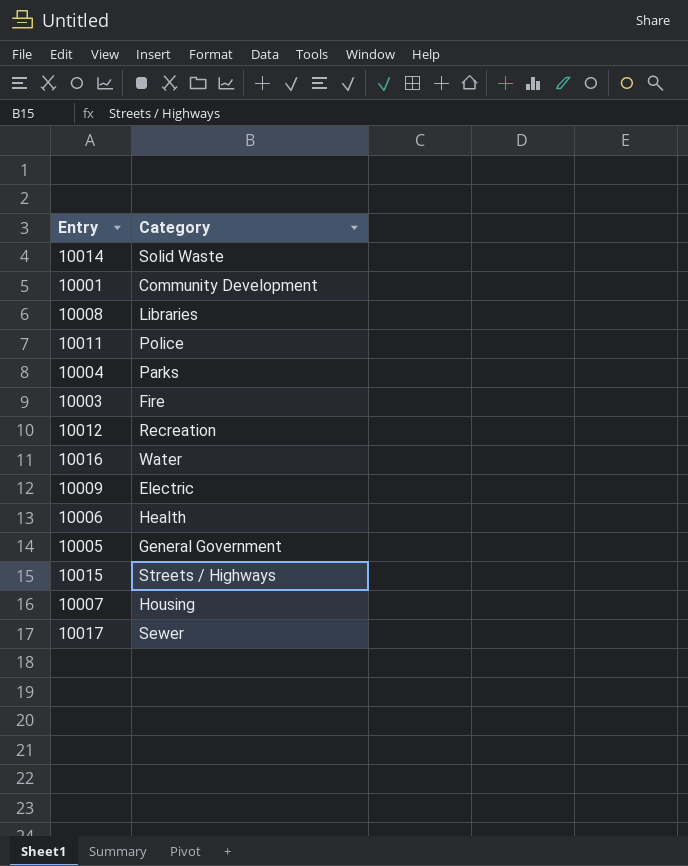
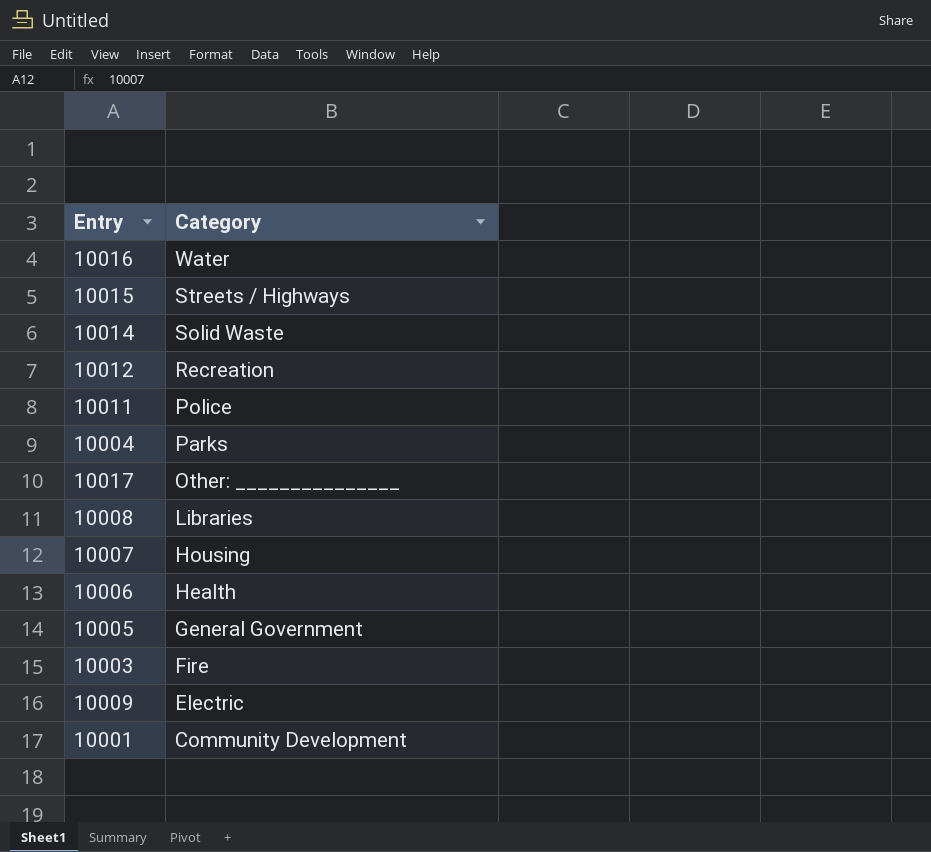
row order: none -> Category descending
10017 | Category: Sewer -> Other: _______________

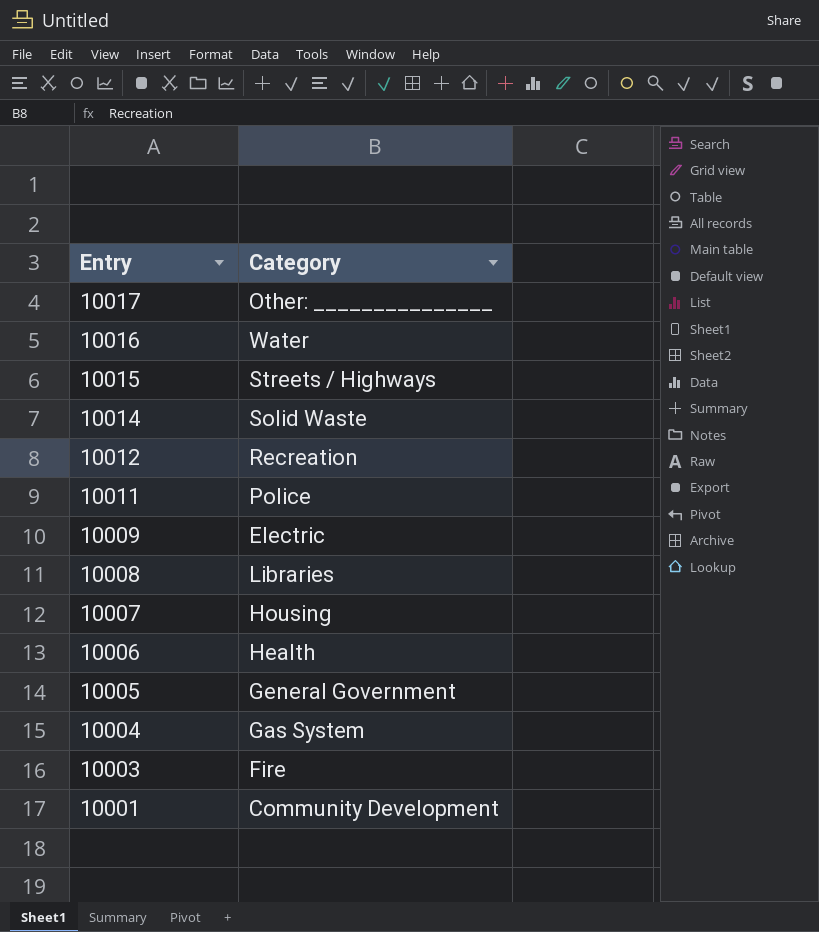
row order: Category descending -> Entry descending
10004 | Category: Parks -> Gas System

